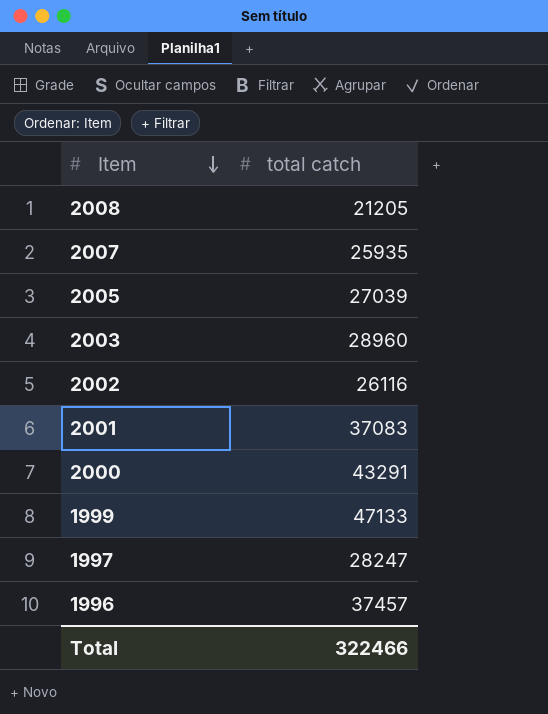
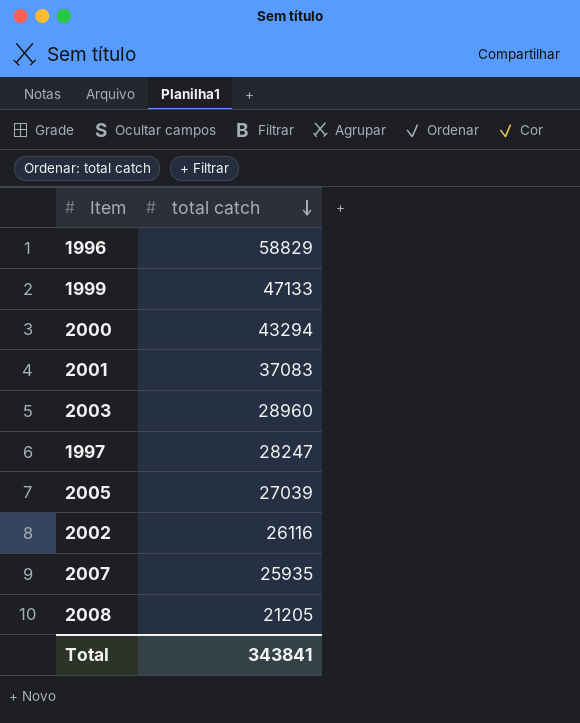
row order: Item descending -> total catch descending
1996 | total catch: 37457 -> 58829
2000 | total catch: 43291 -> 43294
Total | total catch: 322466 -> 343841

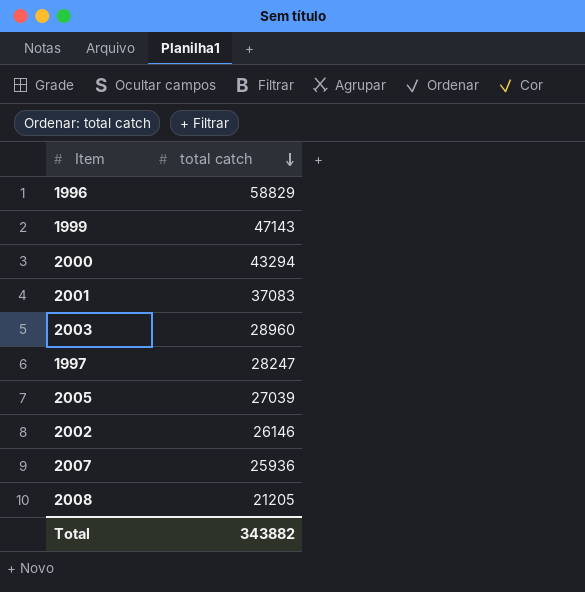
1999 | total catch: 47133 -> 47143
2002 | total catch: 26116 -> 26146
2007 | total catch: 25935 -> 25936
Total | total catch: 343841 -> 343882

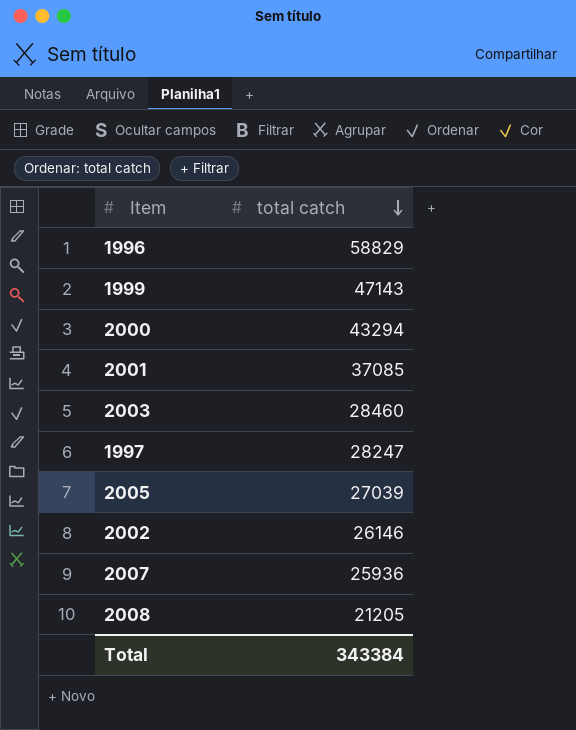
2001 | total catch: 37083 -> 37085
2003 | total catch: 28960 -> 28460
Total | total catch: 343882 -> 343384

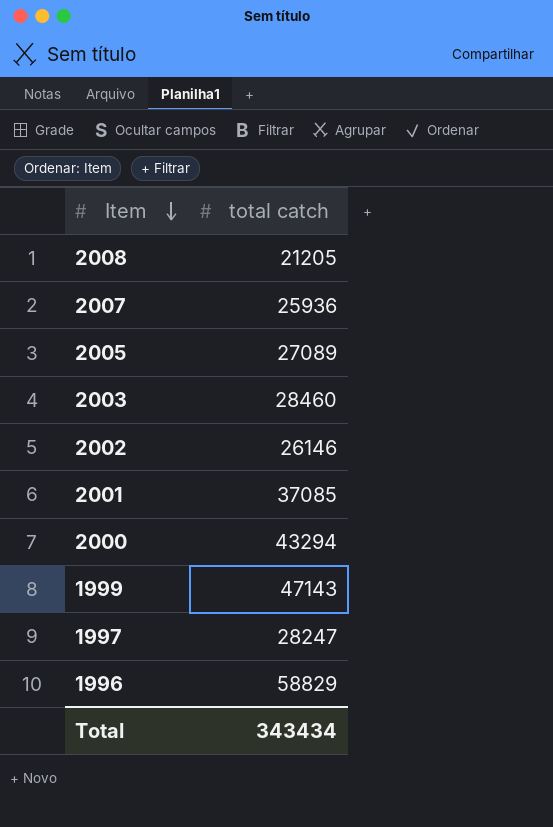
row order: total catch descending -> Item descending
2005 | total catch: 27039 -> 27089
Total | total catch: 343384 -> 343434

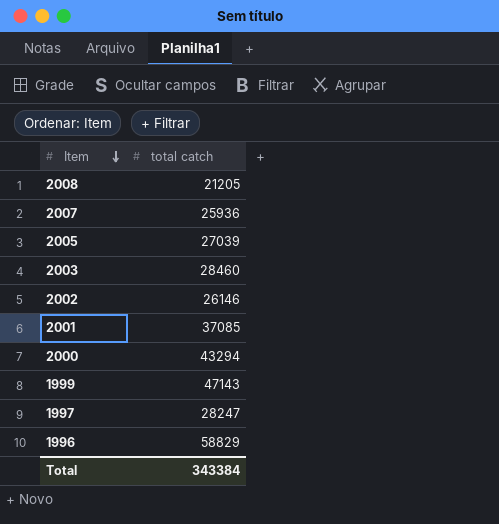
2005 | total catch: 27089 -> 27039
Total | total catch: 343434 -> 343384

